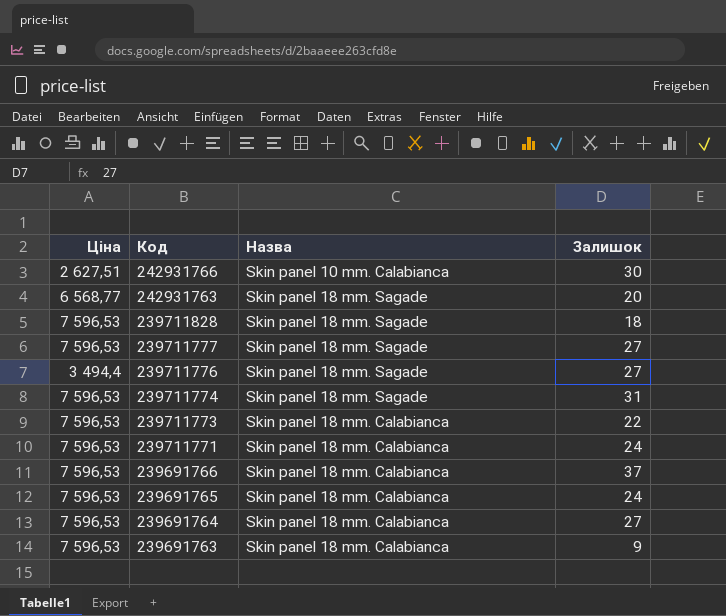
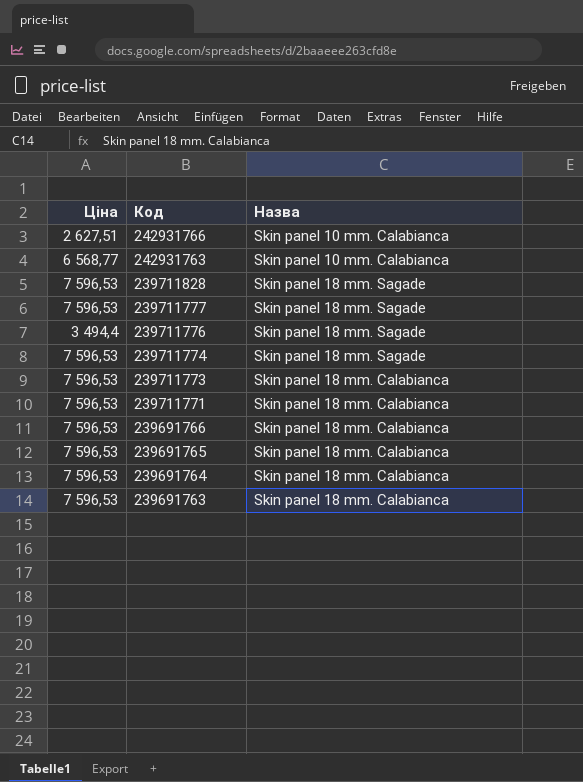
column Залишок | position: 4 -> none
242931763 | Назва: Skin panel 18 mm. Sagade -> Skin panel 10 mm. Calabianca

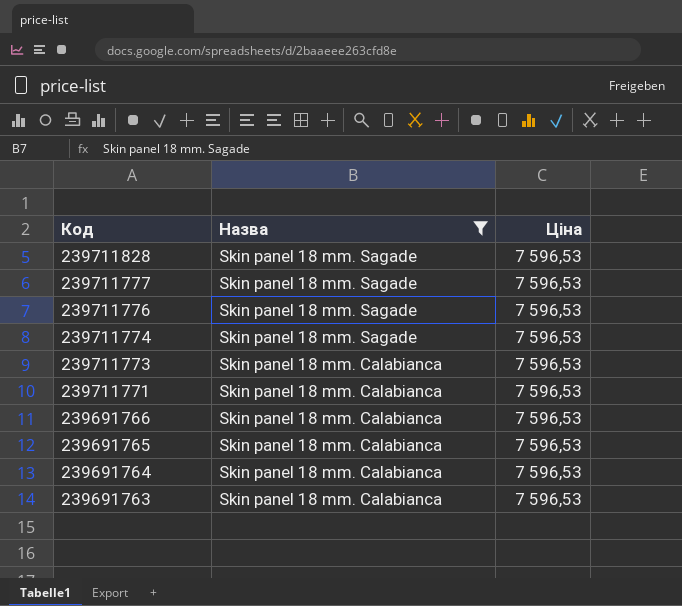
filter: none -> Назва != Skin panel 10 mm. Calabianca
column Ціна | position: 1 -> 3
239711776 | Ціна: 3 494,4 -> 7 596,53

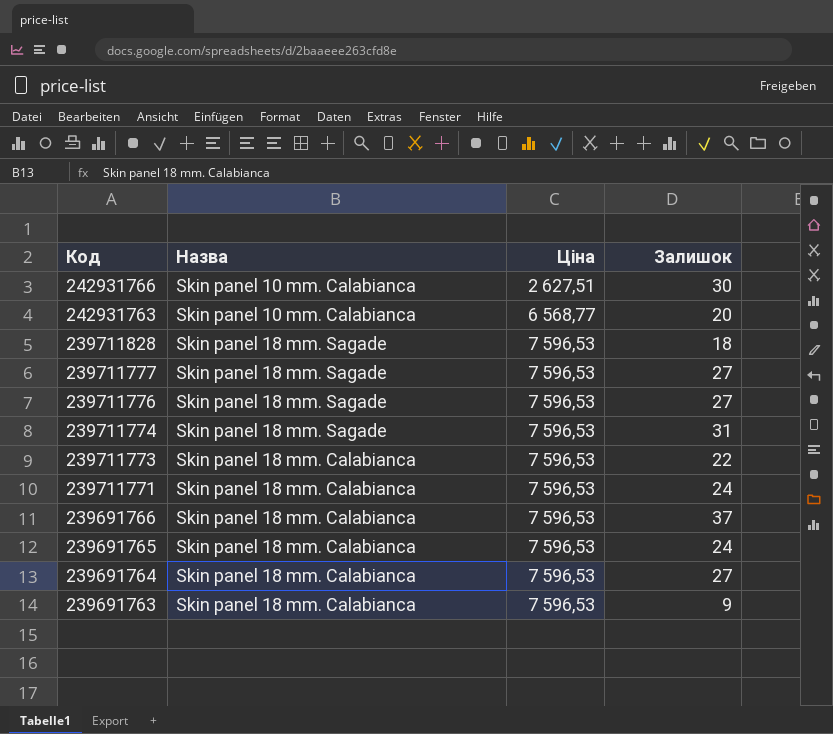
filter: Назва != Skin panel 10 mm. Calabianca -> none
column Залишок | position: none -> 4

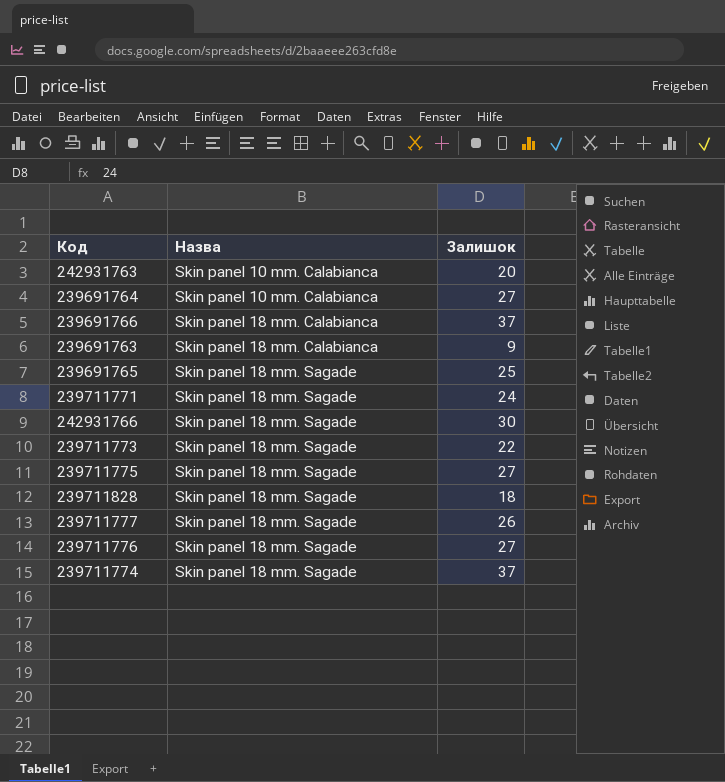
row order: Код descending -> Назва ascending
column Ціна | position: 3 -> none
239691764 | Назва: Skin panel 18 mm. Calabianca -> Skin panel 10 mm. Calabianca
239691765 | Назва: Skin panel 18 mm. Calabianca -> Skin panel 18 mm. Sagade
239691765 | Залишок: 24 -> 25
239711771 | Назва: Skin panel 18 mm. Calabianca -> Skin panel 18 mm. Sagade
242931766 | Назва: Skin panel 10 mm. Calabianca -> Skin panel 18 mm. Sagade
239711773 | Назва: Skin panel 18 mm. Calabianca -> Skin panel 18 mm. Sagade
row 239711775: none -> Skin panel 18 mm. Sagade | 27
239711777 | Залишок: 27 -> 26
239711774 | Залишок: 31 -> 37

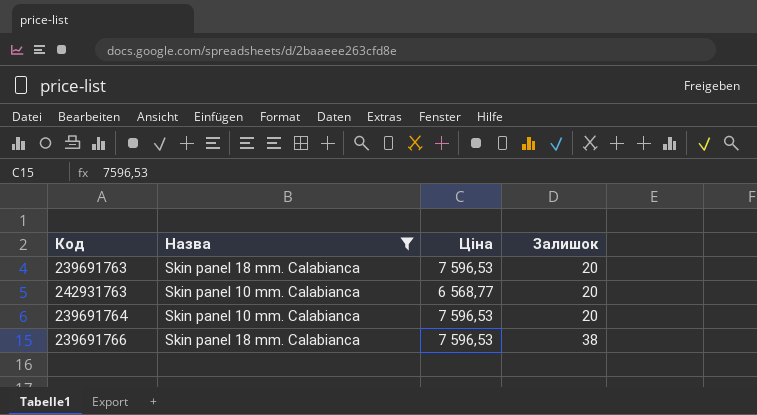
filter: none -> Назва != Skin panel 18 mm. Sagade
row order: Назва ascending -> Залишок ascending
column Ціна | position: none -> 3
239691763 | Залишок: 9 -> 20
239691764 | Залишок: 27 -> 20
239691766 | Залишок: 37 -> 38

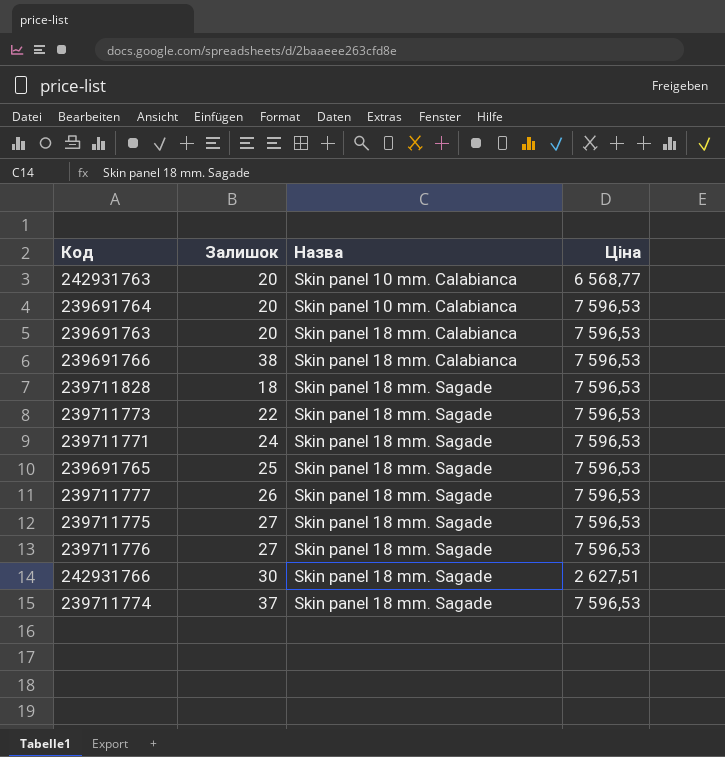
filter: Назва != Skin panel 18 mm. Sagade -> none
row order: Залишок ascending -> Назва ascending
column Залишок | position: 4 -> 2

